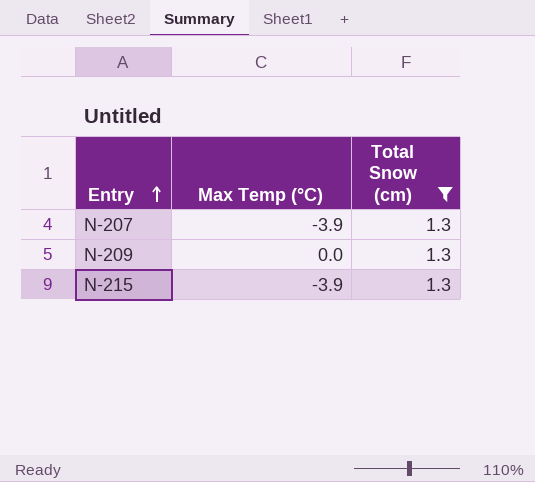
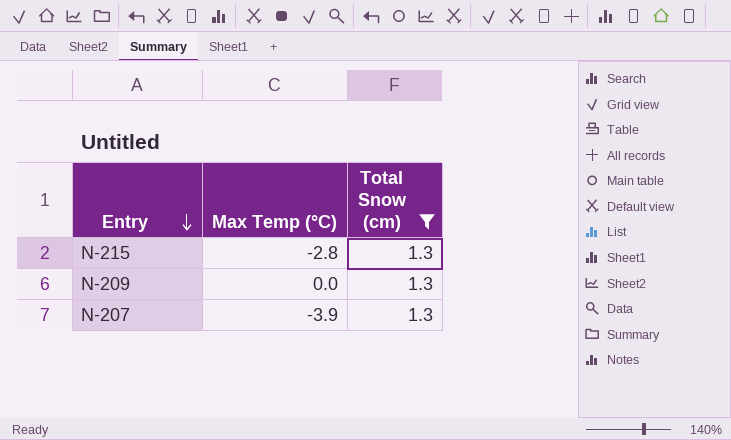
row order: Entry ascending -> Entry descending
N-215 | Max Temp (°C): -3.9 -> -2.8

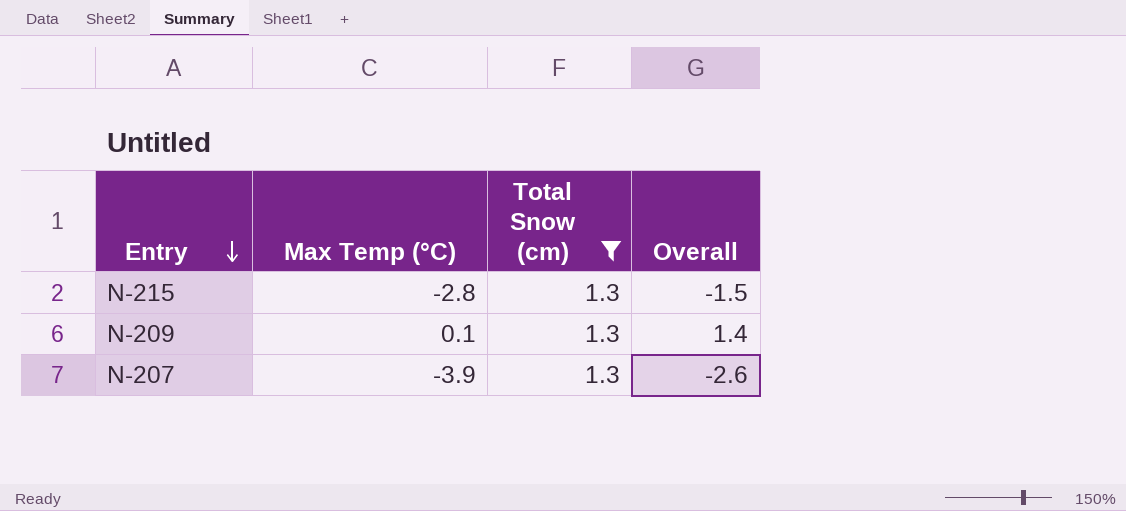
column Overall | formula: none -> [Max Temp (°C)] + [Total Snow (cm)]
N-209 | Max Temp (°C): 0.0 -> 0.1

